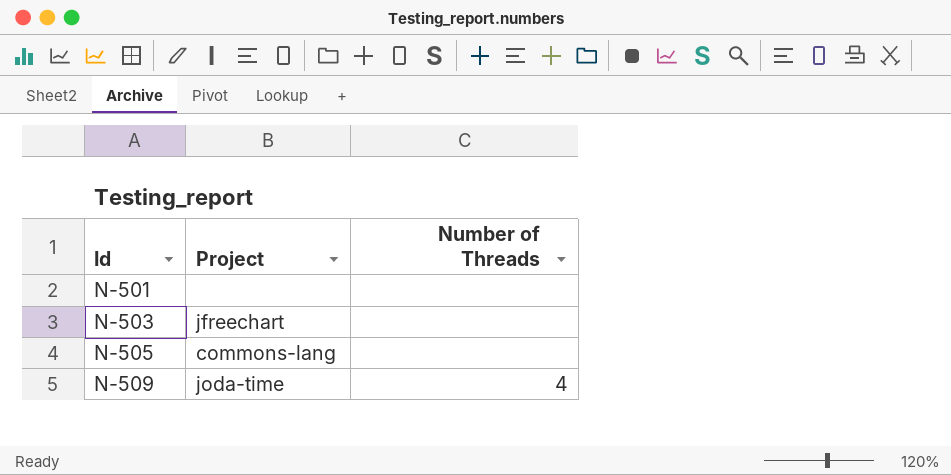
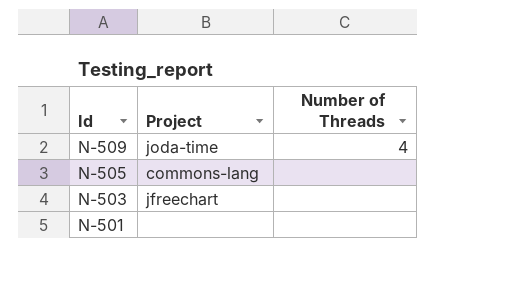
row order: Id ascending -> Id descending

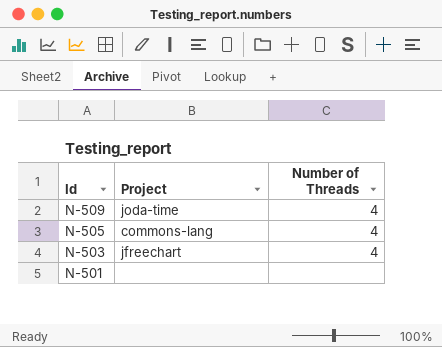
N-505 | Number of Threads: none -> 4
N-503 | Number of Threads: none -> 4

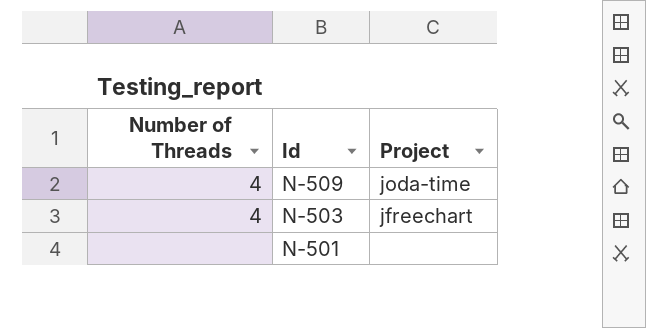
column Number of Threads | position: 3 -> 1
row N-505: commons-lang | 4 -> none

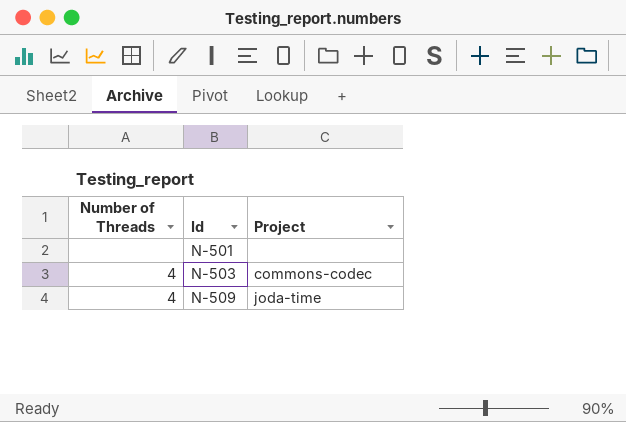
row order: Id descending -> Id ascending
N-503 | Project: jfreechart -> commons-codec

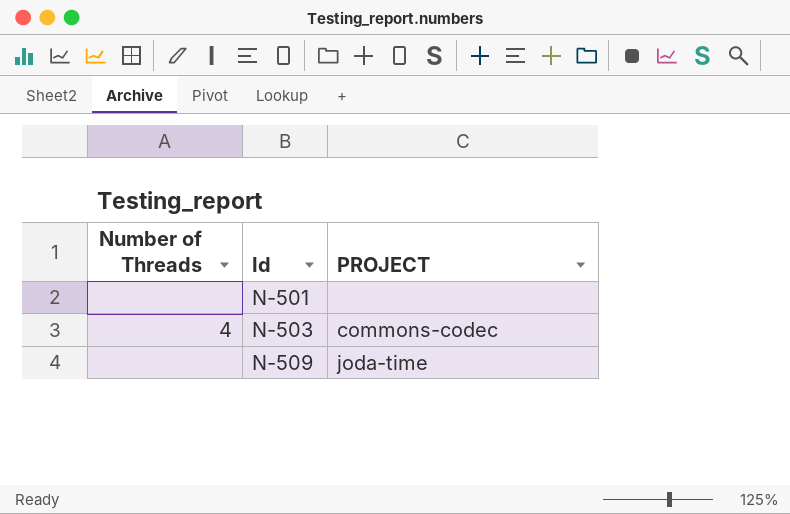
column name: Project -> PROJECT
N-509 | Number of Threads: 4 -> none

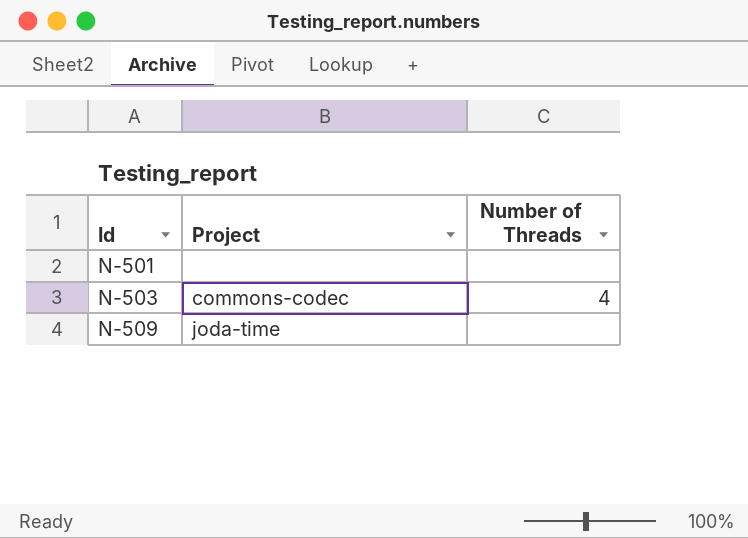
column name: PROJECT -> Project
column Number of Threads | position: 1 -> 3

